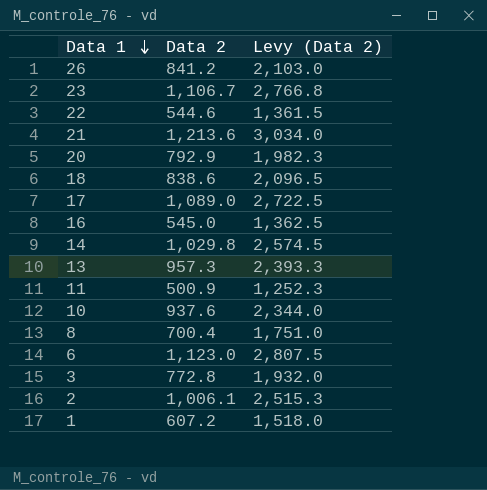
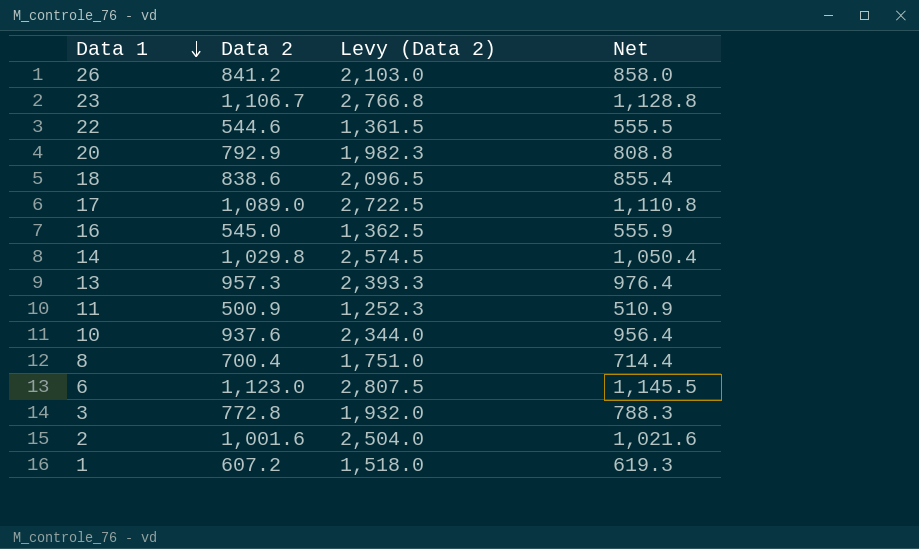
column Net | formula: none -> [Data 2] * 1.02
row 21: 1,213.6 | 3,034.0 -> none
2 | Data 2: 1,006.1 -> 1,001.6
2 | Levy (Data 2): 2,515.3 -> 2,504.0

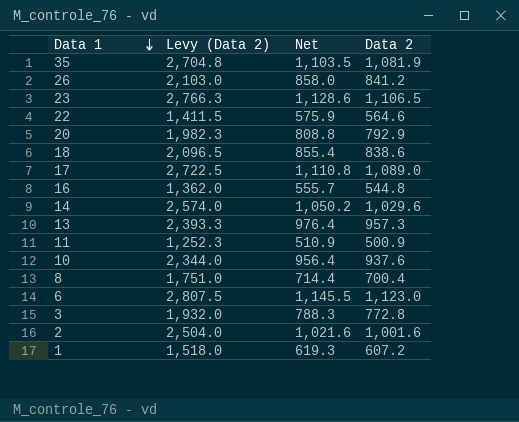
column Data 2 | position: 2 -> 4
row 35: none -> 2,704.8 | 1,103.5 | 1,081.9
23 | Levy (Data 2): 2,766.8 -> 2,766.3
23 | Net: 1,128.8 -> 1,128.6
23 | Data 2: 1,106.7 -> 1,106.5
22 | Levy (Data 2): 1,361.5 -> 1,411.5
22 | Net: 555.5 -> 575.9
22 | Data 2: 544.6 -> 564.6
16 | Levy (Data 2): 1,362.5 -> 1,362.0
16 | Net: 555.9 -> 555.7
16 | Data 2: 545.0 -> 544.8
14 | Levy (Data 2): 2,574.5 -> 2,574.0
14 | Net: 1,050.4 -> 1,050.2
14 | Data 2: 1,029.8 -> 1,029.6

